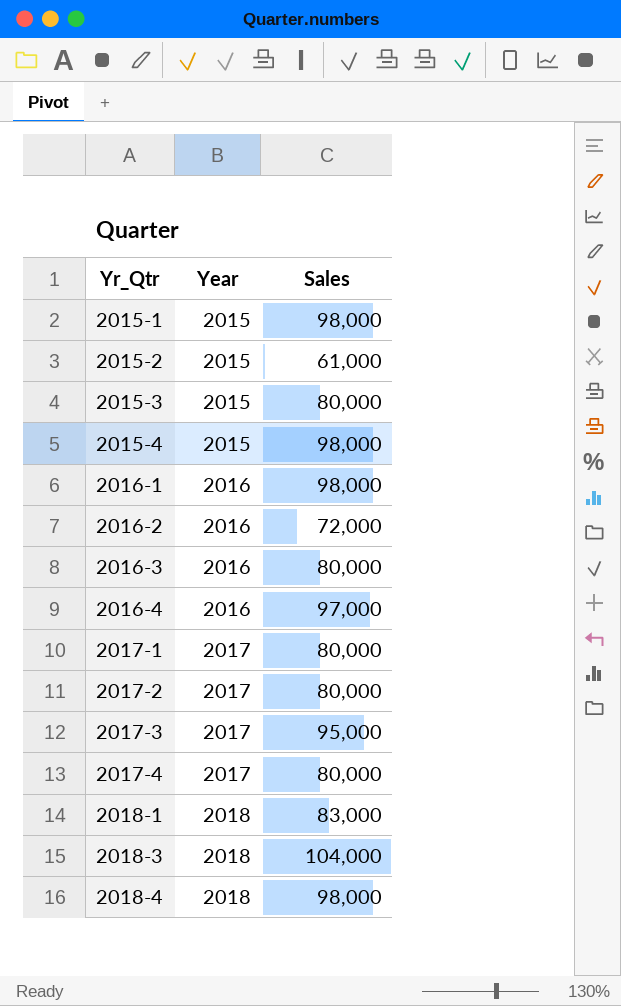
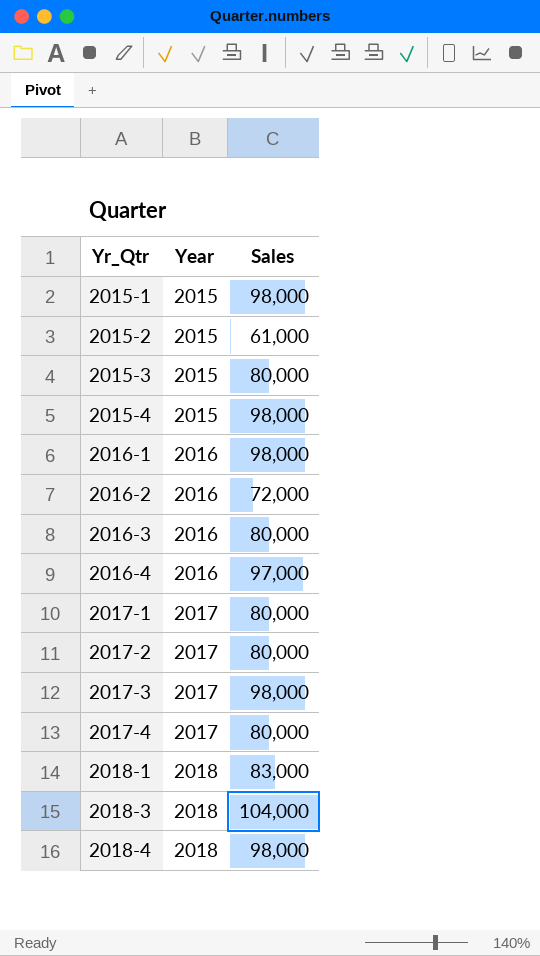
2017-3 | Sales: 95,000 -> 98,000

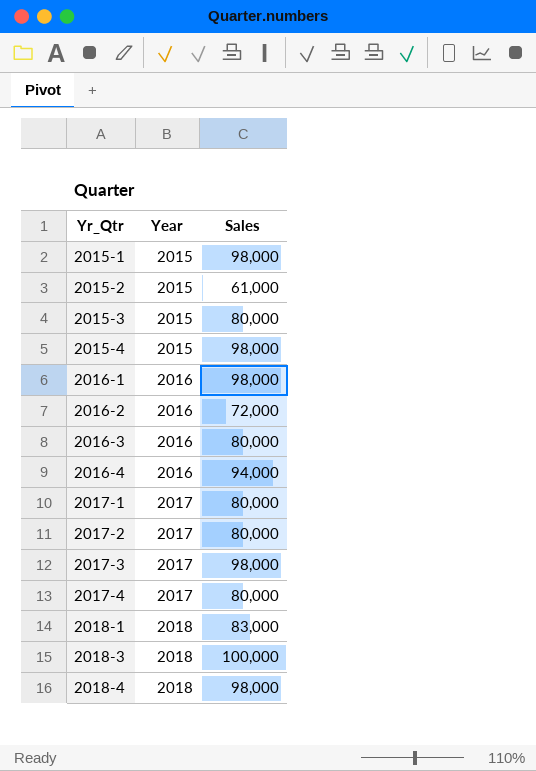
2016-4 | Sales: 97,000 -> 94,000
2018-3 | Sales: 104,000 -> 100,000

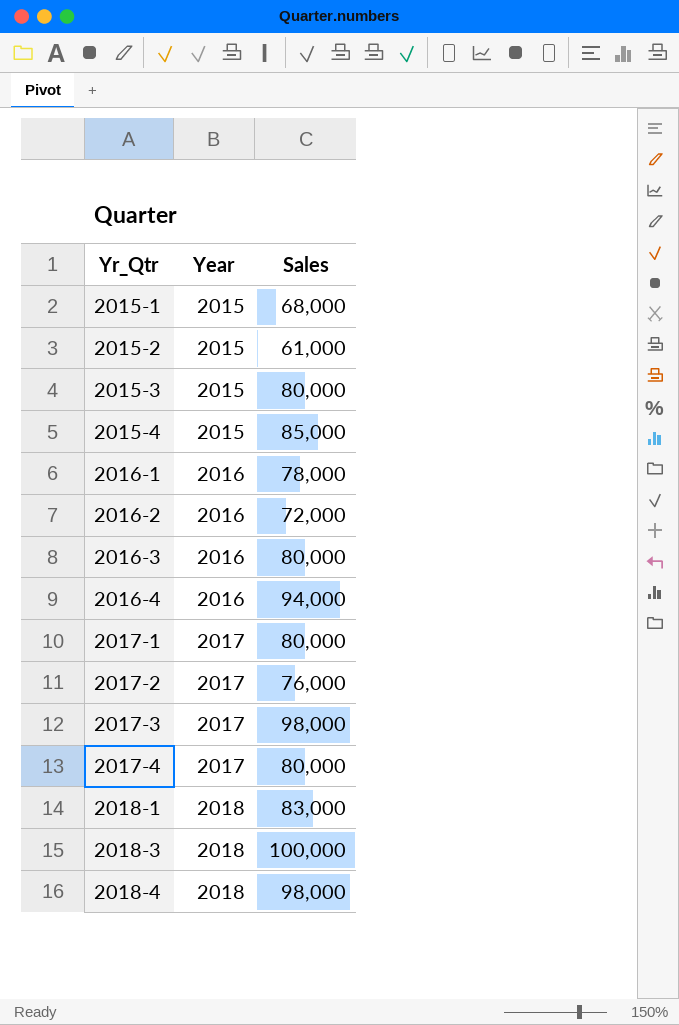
2015-1 | Sales: 98,000 -> 68,000
2015-4 | Sales: 98,000 -> 85,000
2016-1 | Sales: 98,000 -> 78,000
2017-2 | Sales: 80,000 -> 76,000

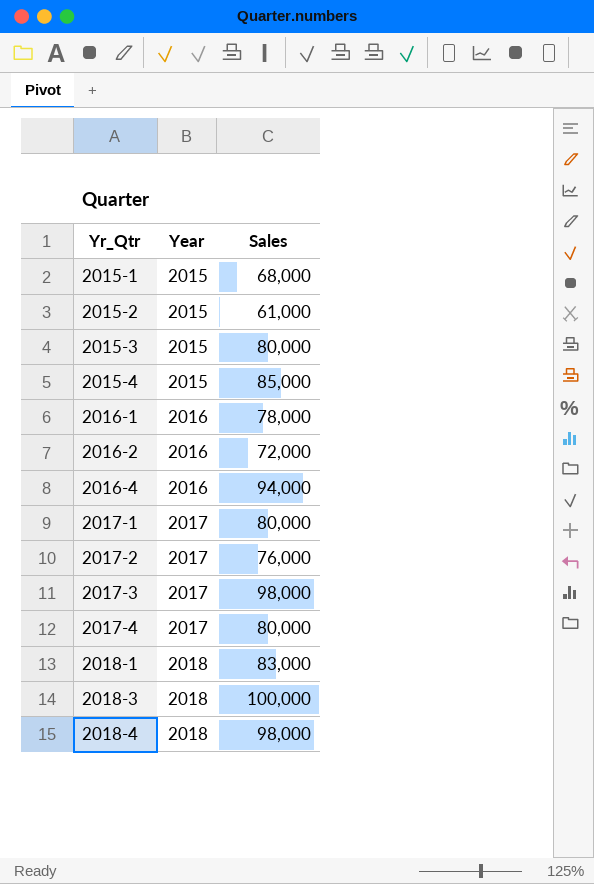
row 2016-3: 2016 | 80,000 -> none

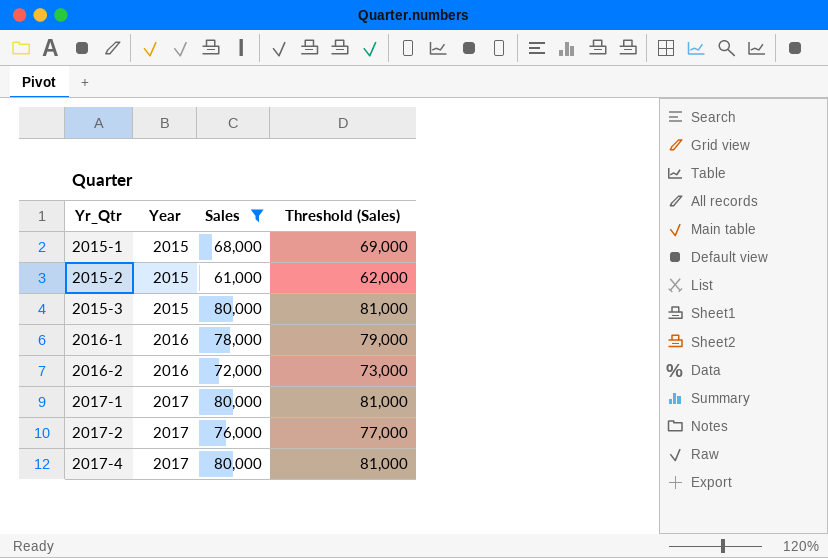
filter: none -> Sales <= 80,000
column Threshold (Sales) | formula: none -> [Sales] + 1000

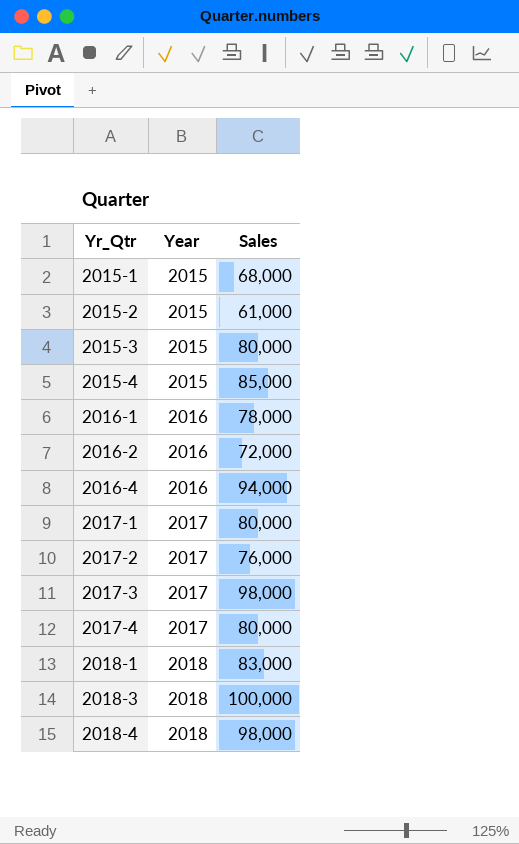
filter: Sales <= 80,000 -> none
column Threshold (Sales) | formula: [Sales] + 1000 -> none

